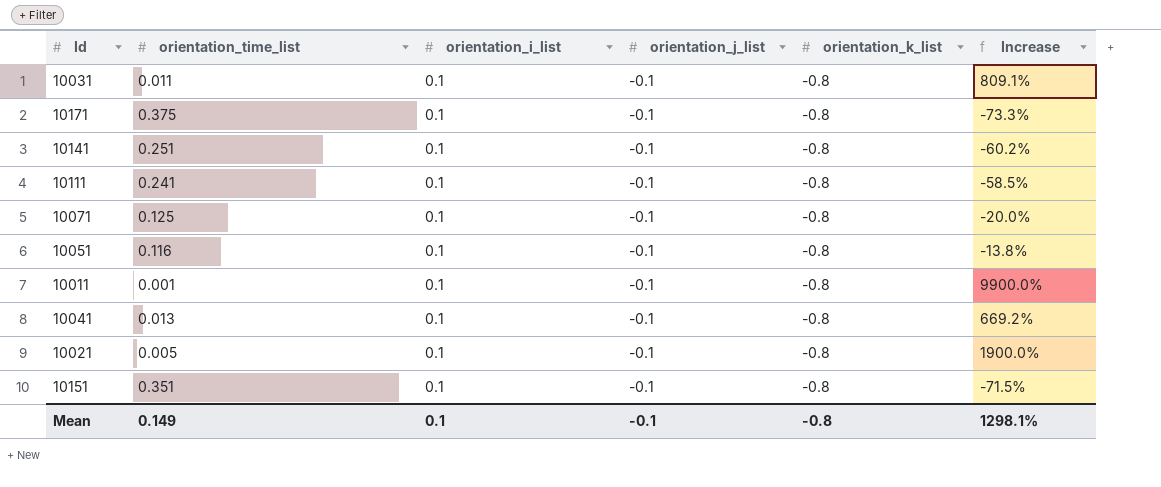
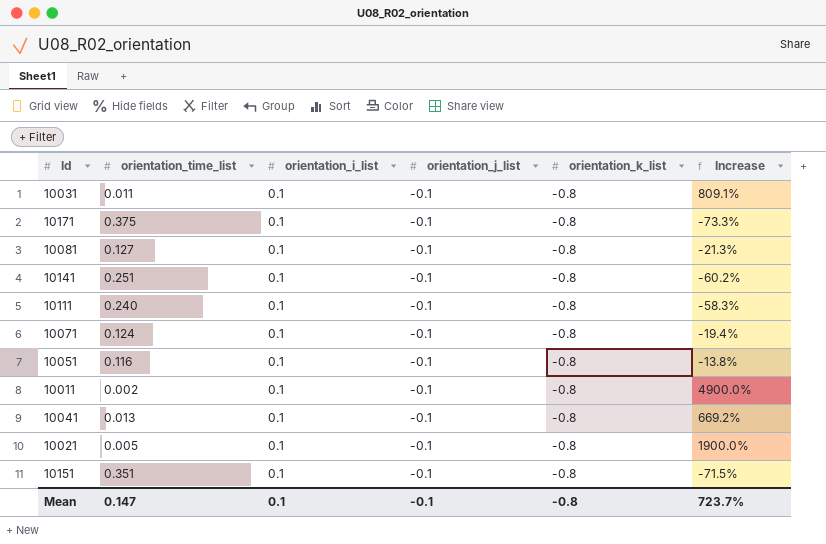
row 10081: none -> 0.127 | 0.1 | -0.1 | -0.8 | -21.3%
10111 | orientation_time_list: 0.241 -> 0.240
10111 | Increase: -58.5% -> -58.3%
10071 | orientation_time_list: 0.125 -> 0.124
10071 | Increase: -20.0% -> -19.4%
10011 | orientation_time_list: 0.001 -> 0.002
10011 | Increase: 9900.0% -> 4900.0%
Mean | orientation_time_list: 0.149 -> 0.147
Mean | Increase: 1298.1% -> 723.7%

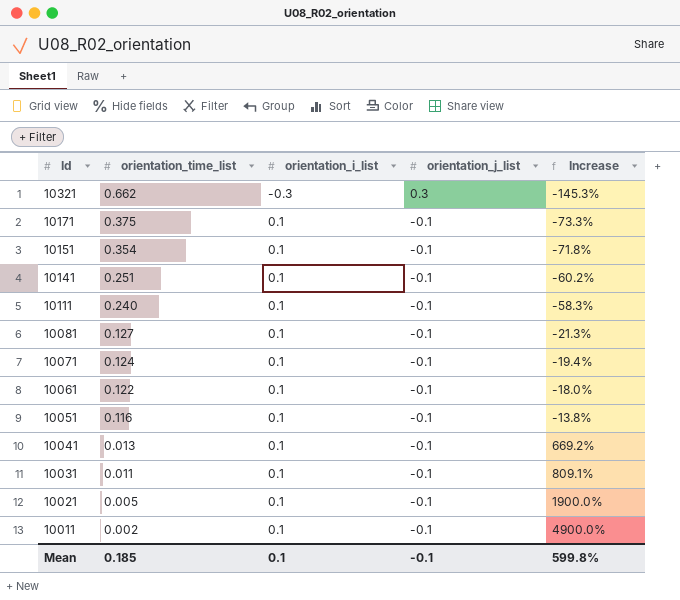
row order: none -> Id descending
column orientation_k_list | position: 5 -> none
row 10321: none -> 0.662 | -0.3 | 0.3 | -145.3%
10151 | orientation_time_list: 0.351 -> 0.354
10151 | Increase: -71.5% -> -71.8%
row 10061: none -> 0.122 | 0.1 | -0.1 | -18.0%
Mean | orientation_time_list: 0.147 -> 0.185
Mean | Increase: 723.7% -> 599.8%

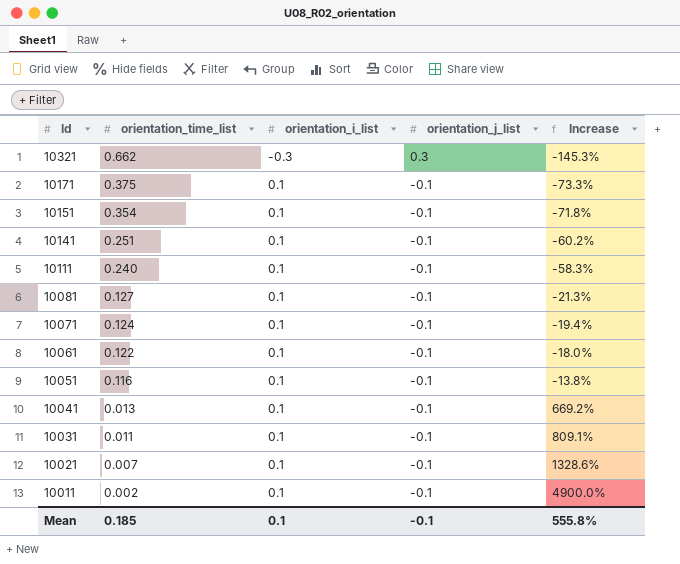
10021 | orientation_time_list: 0.005 -> 0.007
10021 | Increase: 1900.0% -> 1328.6%
Mean | Increase: 599.8% -> 555.8%

